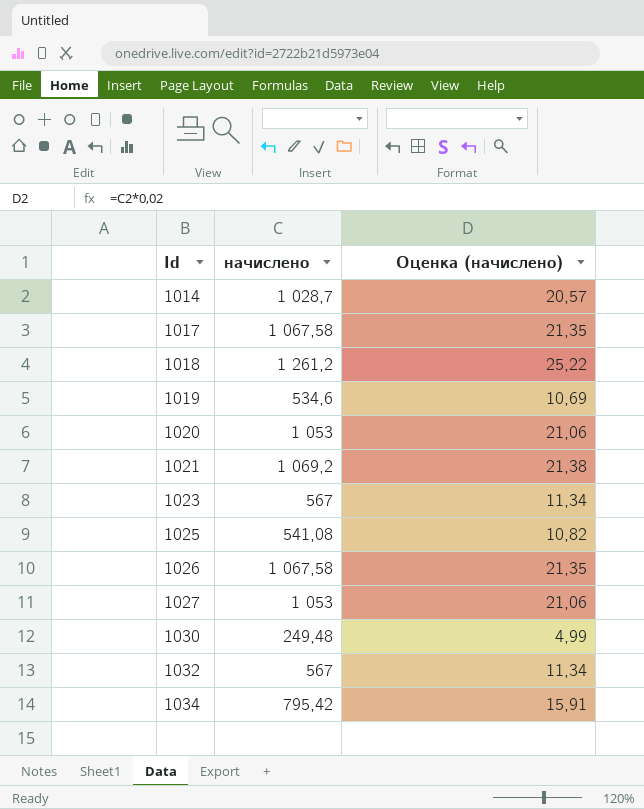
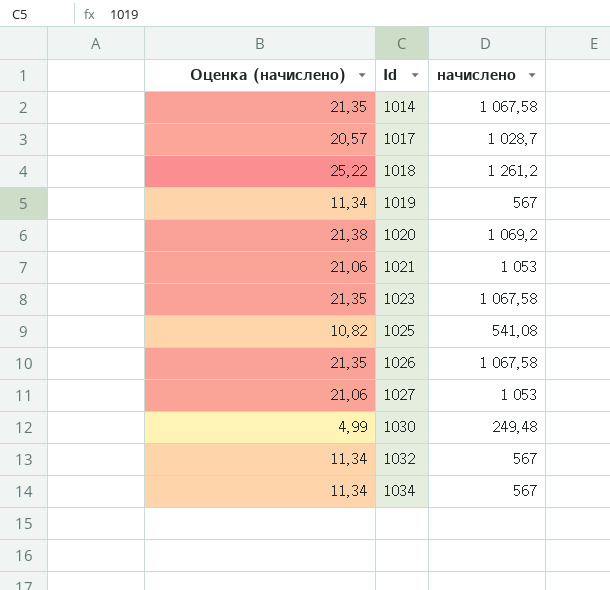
column Оценка (начислено) | position: 3 -> 1
1014 | Оценка (начислено): 20,57 -> 21,35
1014 | начислено: 1 028,7 -> 1 067,58
1017 | Оценка (начислено): 21,35 -> 20,57
1017 | начислено: 1 067,58 -> 1 028,7
1019 | Оценка (начислено): 10,69 -> 11,34
1019 | начислено: 534,6 -> 567
1020 | Оценка (начислено): 21,06 -> 21,38
1020 | начислено: 1 053 -> 1 069,2
1021 | Оценка (начислено): 21,38 -> 21,06
1021 | начислено: 1 069,2 -> 1 053
1023 | Оценка (начислено): 11,34 -> 21,35
1023 | начислено: 567 -> 1 067,58
1034 | Оценка (начислено): 15,91 -> 11,34
1034 | начислено: 795,42 -> 567

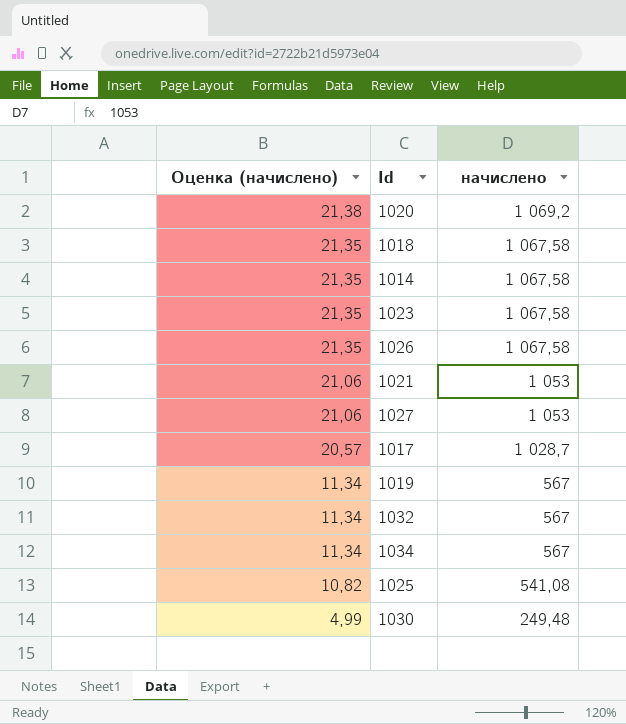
row order: Id ascending -> Оценка (начислено) descending
1018 | Оценка (начислено): 25,22 -> 21,35
1018 | начислено: 1 261,2 -> 1 067,58

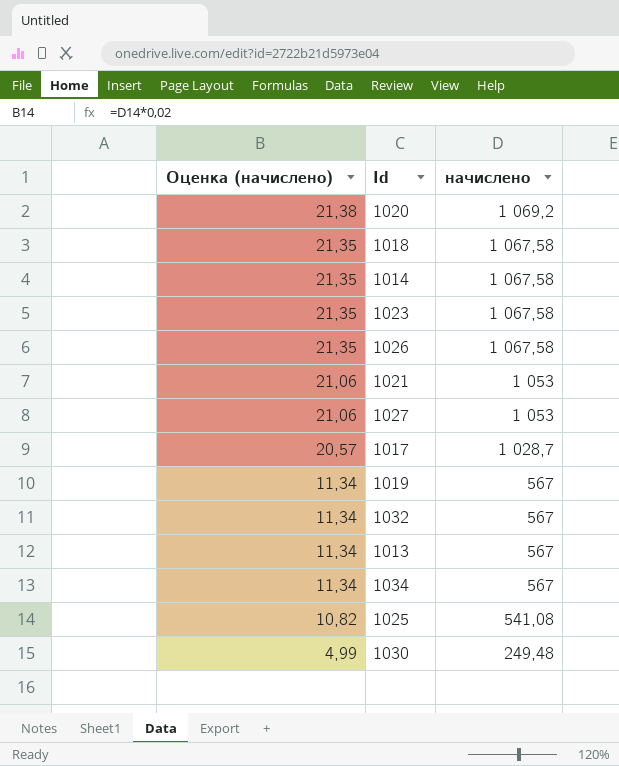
row 1013: none -> 11,34 | 567

